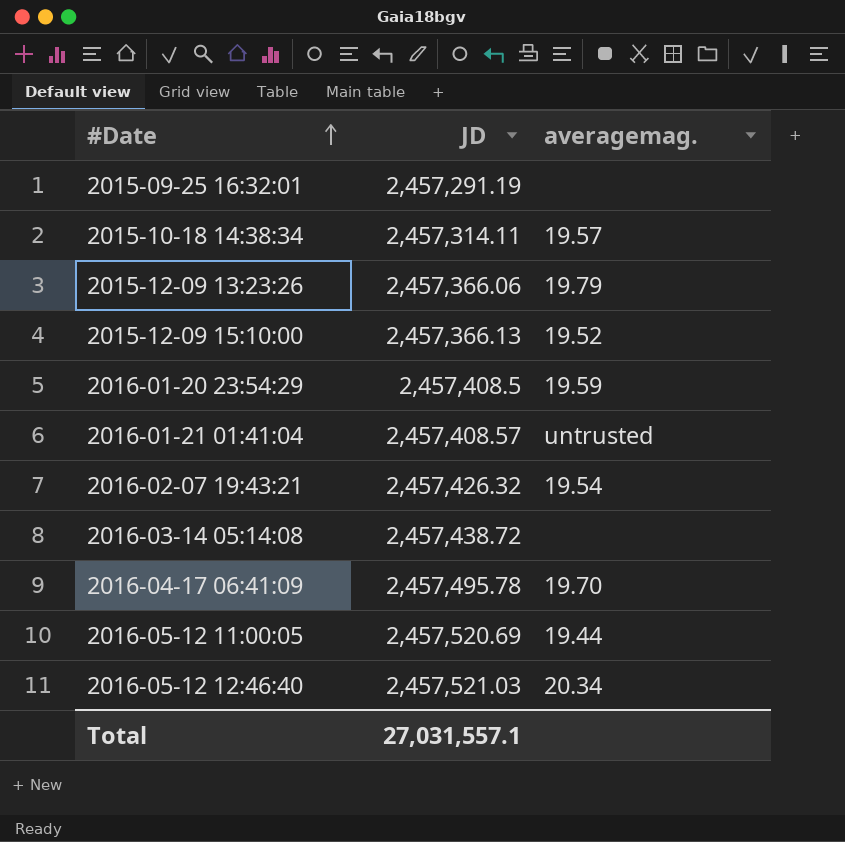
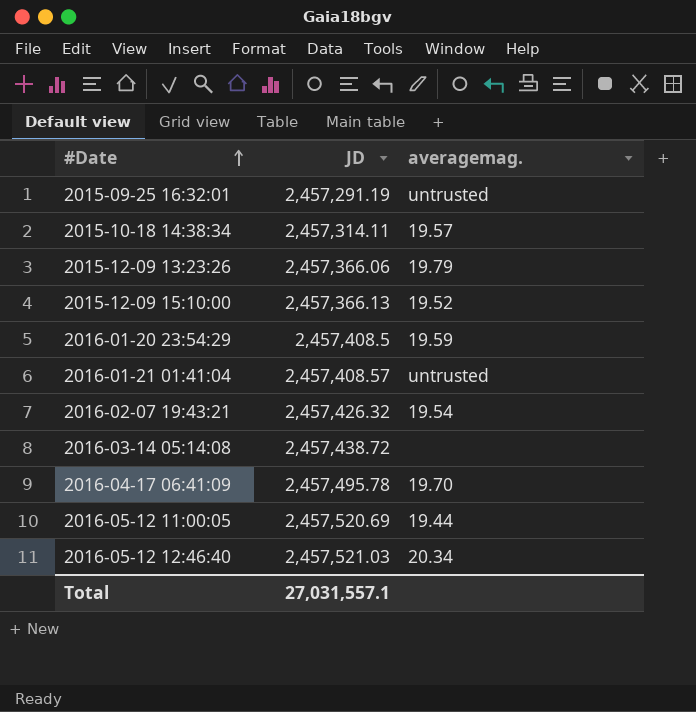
2015-09-25 16:32:01 | averagemag.: none -> untrusted

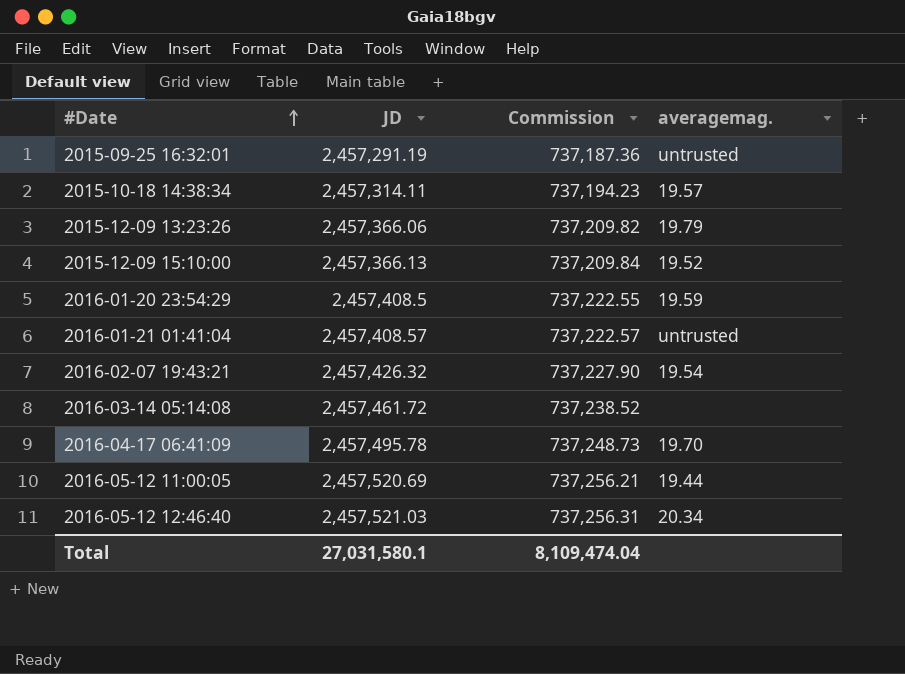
column Commission | formula: none -> [JD] * 0.3
2016-03-14 05:14:08 | JD: 2,457,438.72 -> 2,457,461.72
Total | JD: 27,031,557.1 -> 27,031,580.1

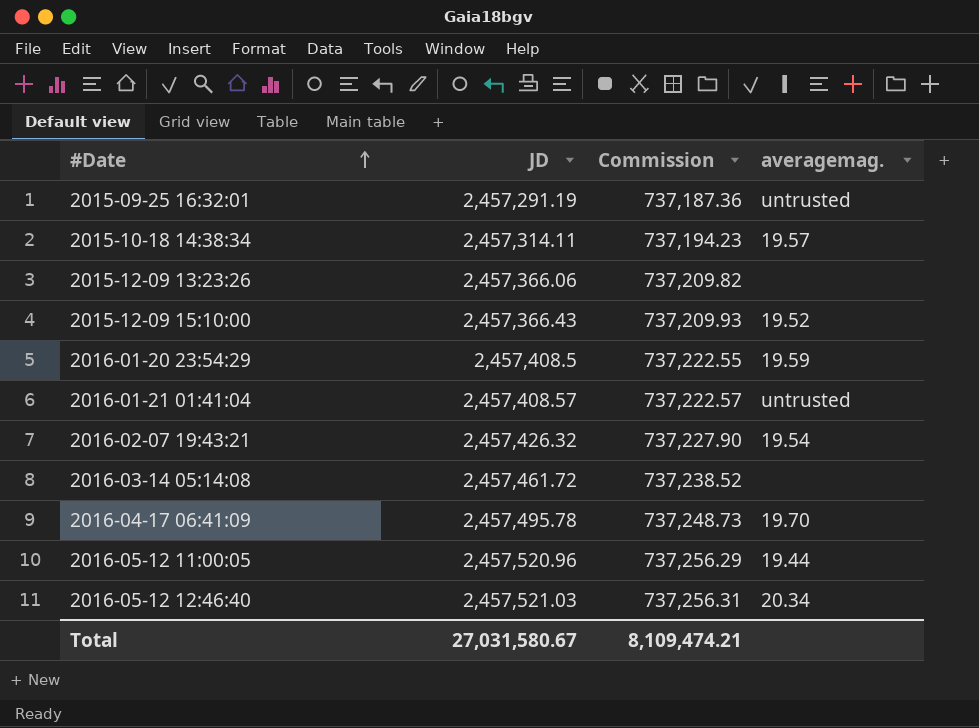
2015-12-09 13:23:26 | averagemag.: 19.79 -> none
2015-12-09 15:10:00 | JD: 2,457,366.13 -> 2,457,366.43
2015-12-09 15:10:00 | Commission: 737,209.84 -> 737,209.93
2016-05-12 11:00:05 | JD: 2,457,520.69 -> 2,457,520.96
2016-05-12 11:00:05 | Commission: 737,256.21 -> 737,256.29
Total | JD: 27,031,580.1 -> 27,031,580.67
Total | Commission: 8,109,474.04 -> 8,109,474.21

